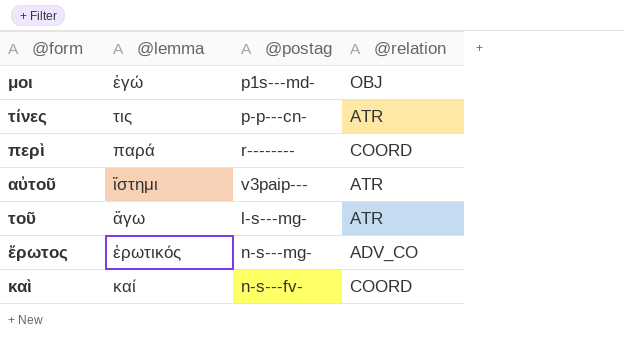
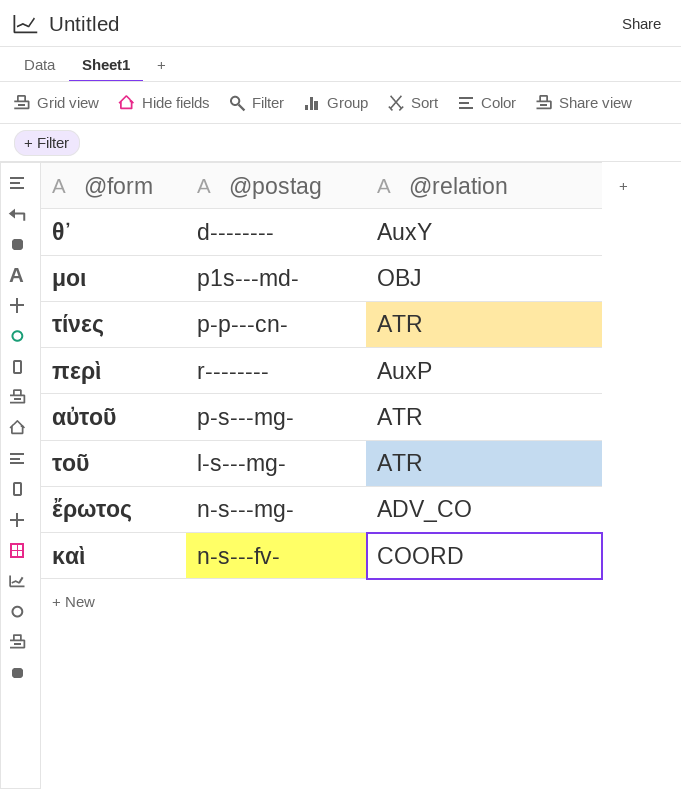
column @lemma | position: 2 -> none
row θ᾽: none -> d-------- | AuxY
περὶ | @relation: COORD -> AuxP
αὐτοῦ | @postag: v3paip--- -> p-s---mg-

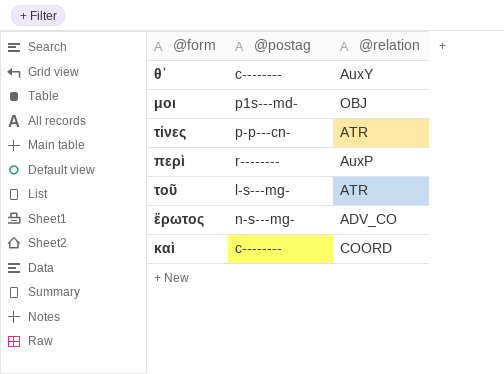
row αὐτοῦ: p-s---mg- | ATR -> none
θ᾽ | @postag: d-------- -> c--------
καὶ | @postag: n-s---fv- -> c--------

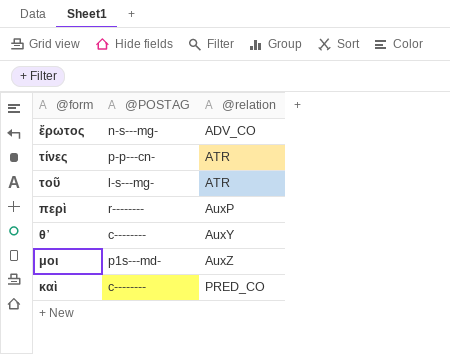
row order: none -> @relation ascending
column name: @postag -> @POSTAG
μοι | @relation: OBJ -> AuxZ
καὶ | @relation: COORD -> PRED_CO

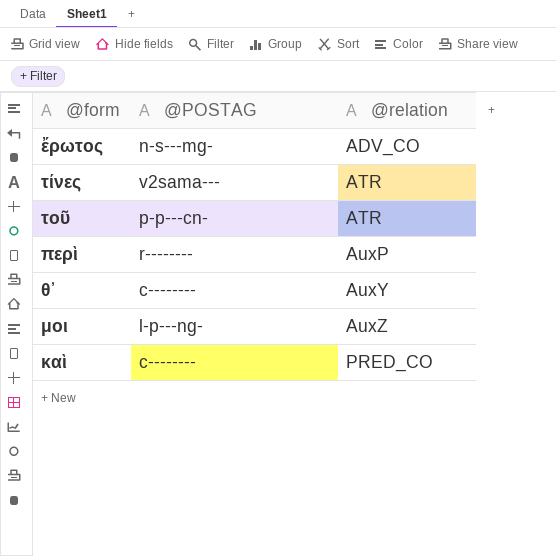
τίνες | @POSTAG: p-p---cn- -> v2sama---
τοῦ | @POSTAG: l-s---mg- -> p-p---cn-
μοι | @POSTAG: p1s---md- -> l-p---ng-

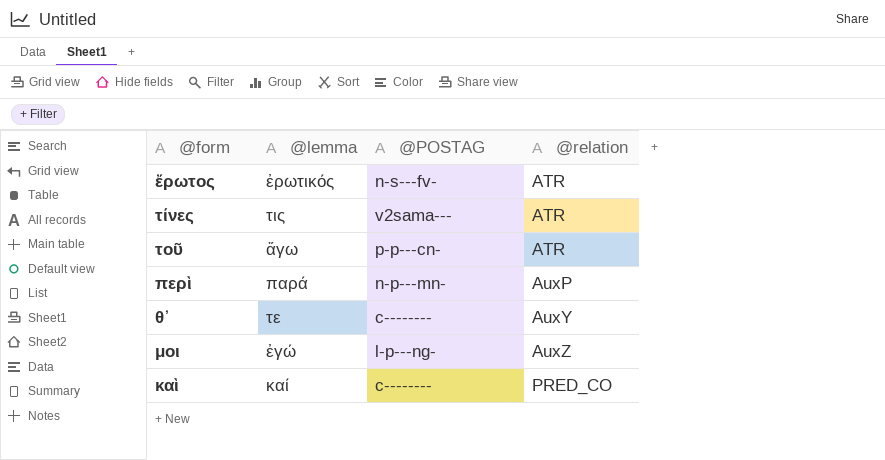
column @lemma | position: none -> 2
ἔρωτος | @POSTAG: n-s---mg- -> n-s---fv-
ἔρωτος | @relation: ADV_CO -> ATR
περὶ | @POSTAG: r-------- -> n-p---mn-

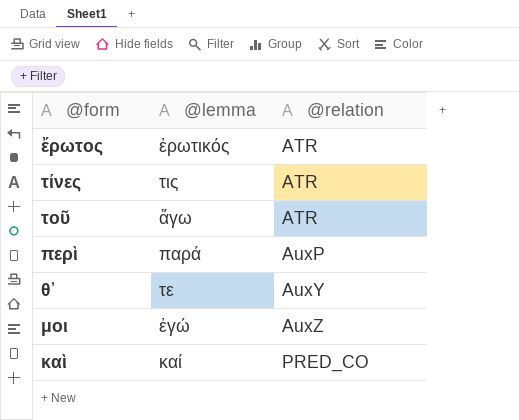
column @POSTAG | position: 3 -> none

